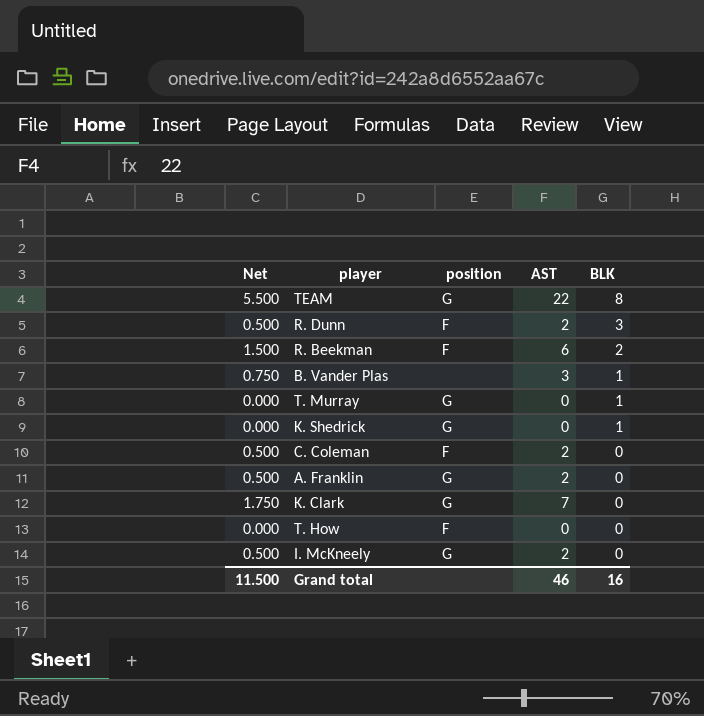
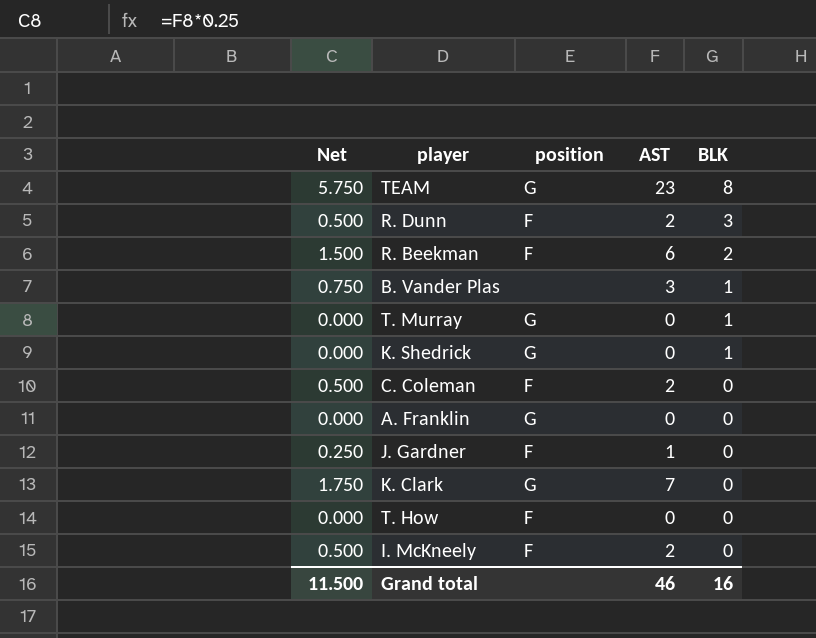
TEAM | Net: 5.500 -> 5.750
TEAM | AST: 22 -> 23
A. Franklin | Net: 0.500 -> 0.000
A. Franklin | AST: 2 -> 0
row J. Gardner: none -> 0.250 | F | 1 | 0
I. McKneely | position: G -> F

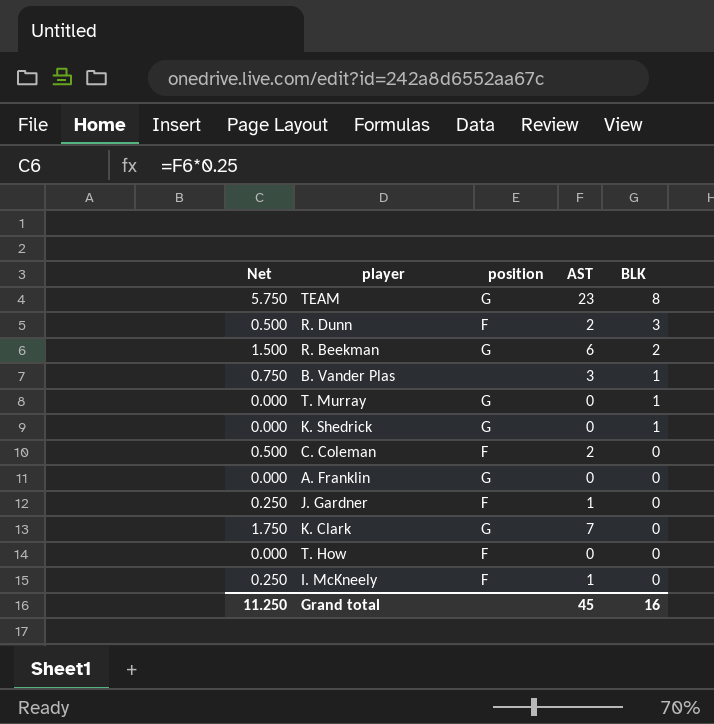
R. Beekman | position: F -> G
I. McKneely | Net: 0.500 -> 0.250
I. McKneely | AST: 2 -> 1
Grand total | Net: 11.500 -> 11.250
Grand total | AST: 46 -> 45

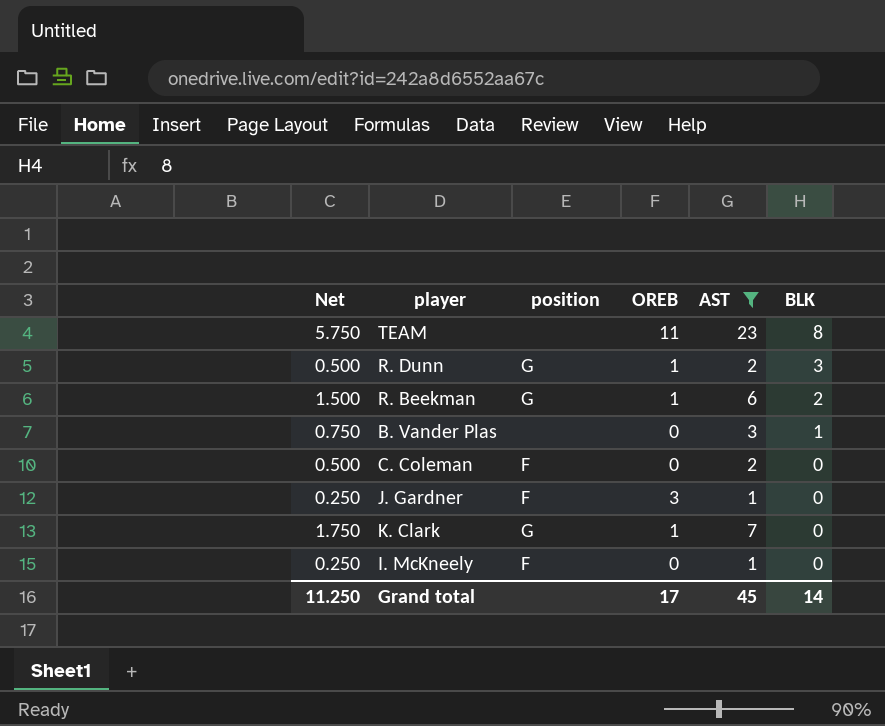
filter: none -> AST != 0
column OREB | position: none -> 4
TEAM | position: G -> none
R. Dunn | position: F -> G
Grand total | BLK: 16 -> 14

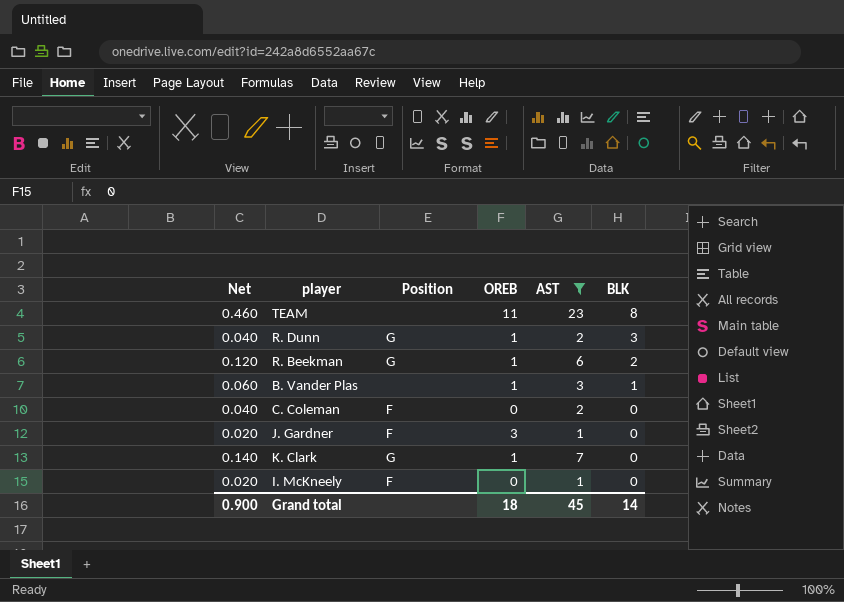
column Net | formula: [AST] * 0.25 -> [AST] * 0.02
column name: position -> Position
B. Vander Plas | OREB: 0 -> 1
Grand total | Net: 11.250 -> 0.900
Grand total | OREB: 17 -> 18

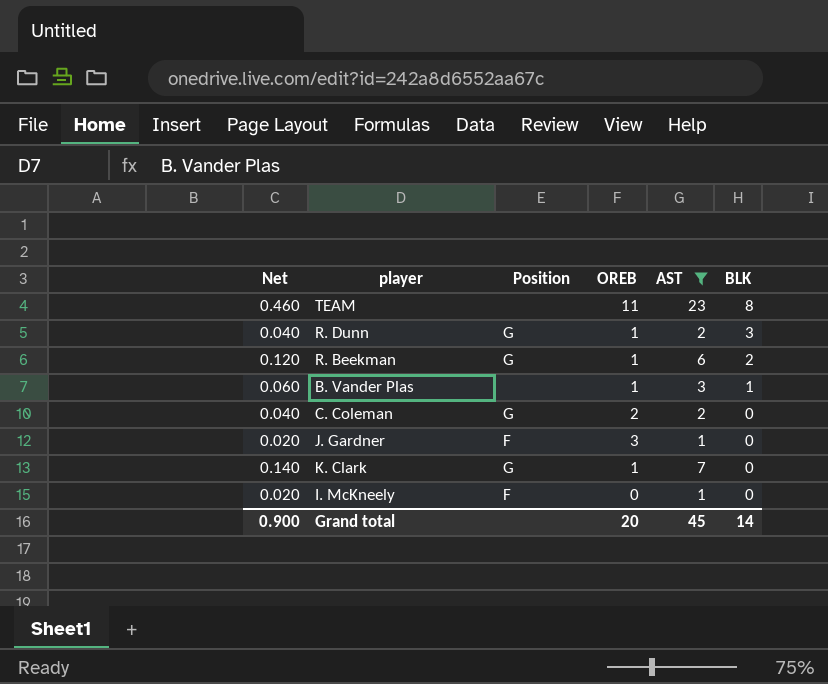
C. Coleman | Position: F -> G
C. Coleman | OREB: 0 -> 2
Grand total | OREB: 18 -> 20

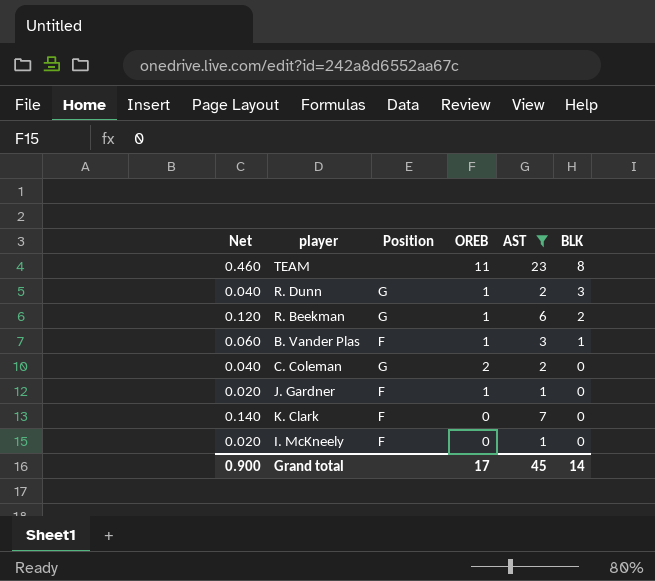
B. Vander Plas | Position: none -> F
J. Gardner | OREB: 3 -> 1
K. Clark | Position: G -> F
K. Clark | OREB: 1 -> 0
Grand total | OREB: 20 -> 17

